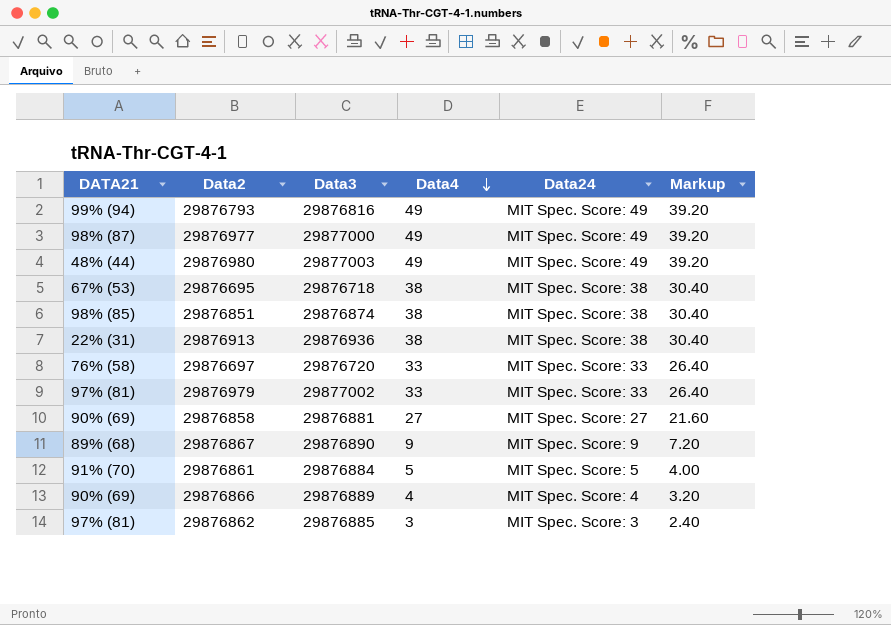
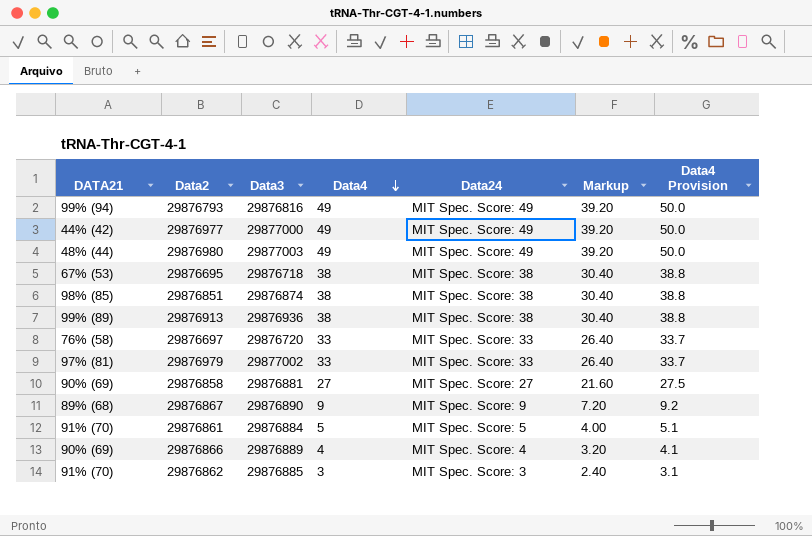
column Data4 Provision | formula: none -> [Data4] * 1.02
29876977 | DATA21: 98% (87) -> 44% (42)
29876913 | DATA21: 22% (31) -> 99% (89)
29876862 | DATA21: 97% (81) -> 91% (70)

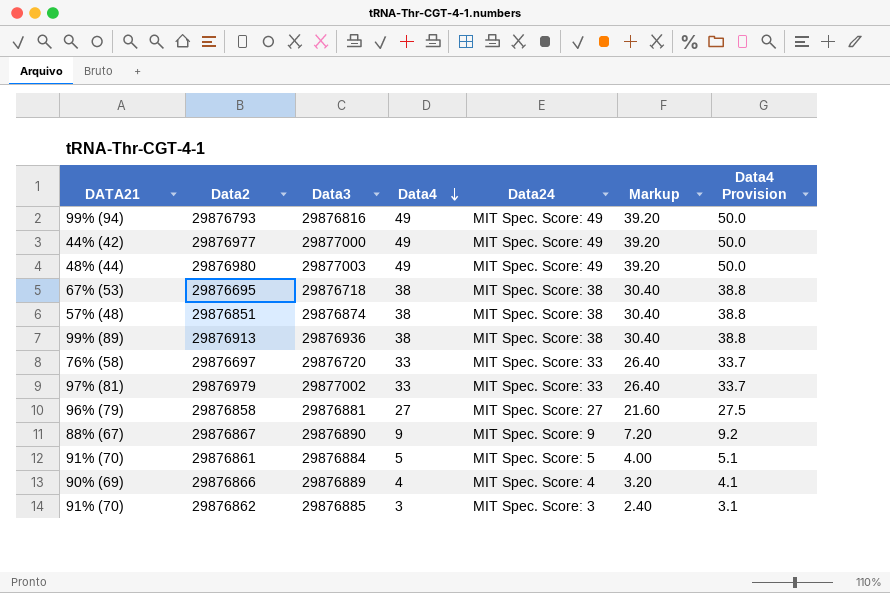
29876851 | DATA21: 98% (85) -> 57% (48)
29876858 | DATA21: 90% (69) -> 96% (79)
29876867 | DATA21: 89% (68) -> 88% (67)

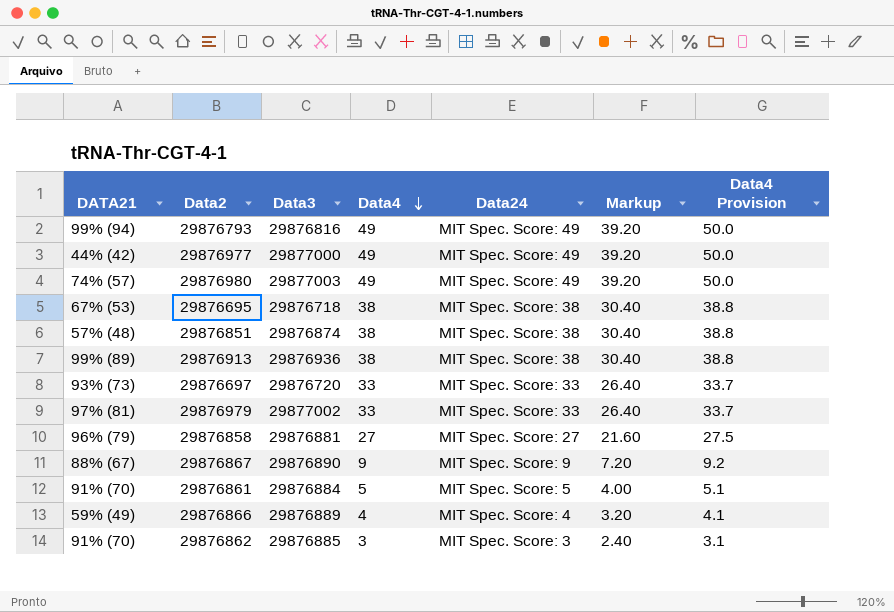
29876980 | DATA21: 48% (44) -> 74% (57)
29876697 | DATA21: 76% (58) -> 93% (73)
29876866 | DATA21: 90% (69) -> 59% (49)

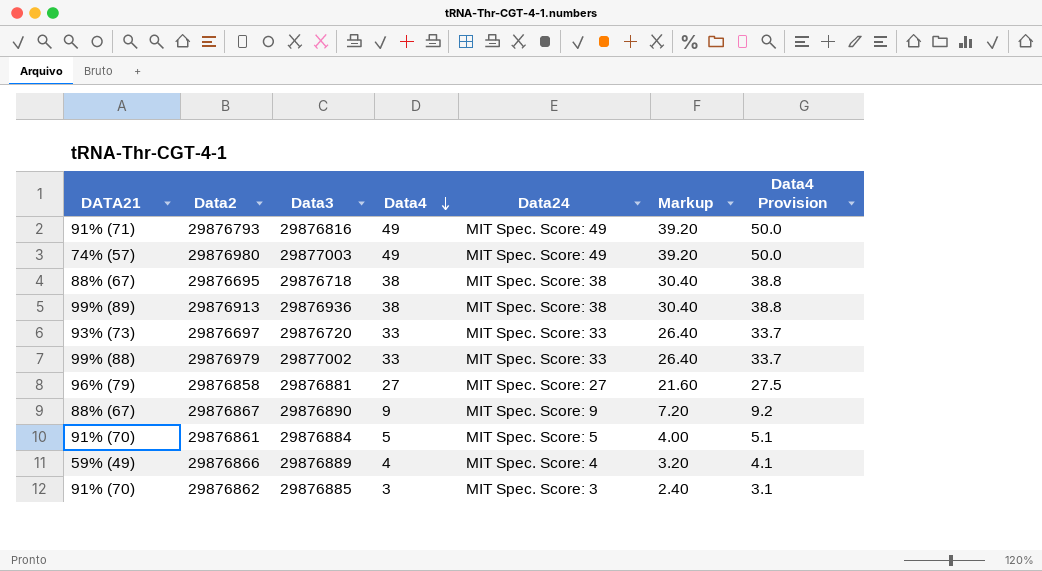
row 29876977: 44% (42) | 29877000 | 49 | MIT Spec. Score: 49 | 39.20 | 50.0 -> none
row 29876851: 57% (48) | 29876874 | 38 | MIT Spec. Score: 38 | 30.40 | 38.8 -> none
29876793 | DATA21: 99% (94) -> 91% (71)
29876695 | DATA21: 67% (53) -> 88% (67)
29876979 | DATA21: 97% (81) -> 99% (88)

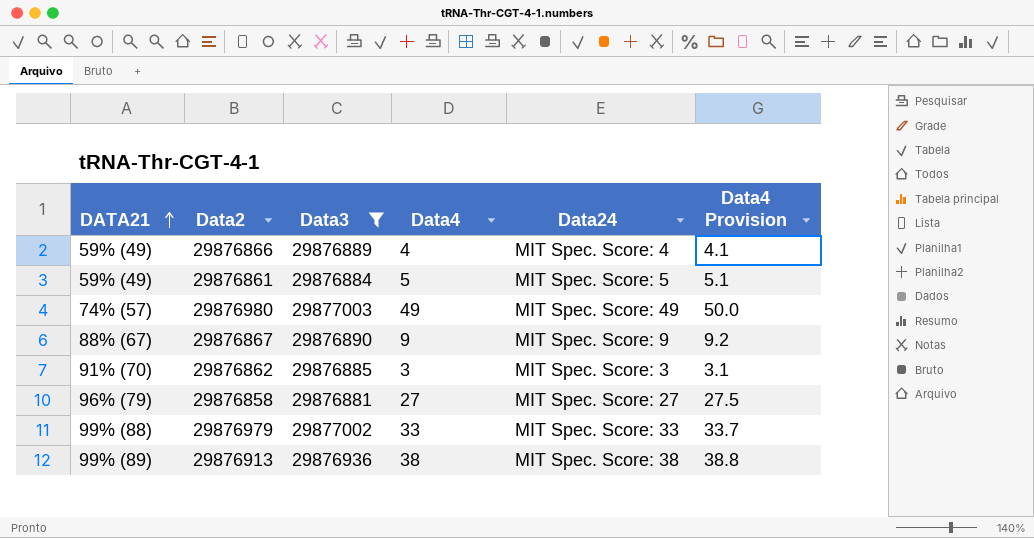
filter: none -> Data3 >= 29876881
row order: Data4 descending -> DATA21 ascending
column Markup | formula: [Data4] * 0.8 -> none
29876861 | DATA21: 91% (70) -> 59% (49)

